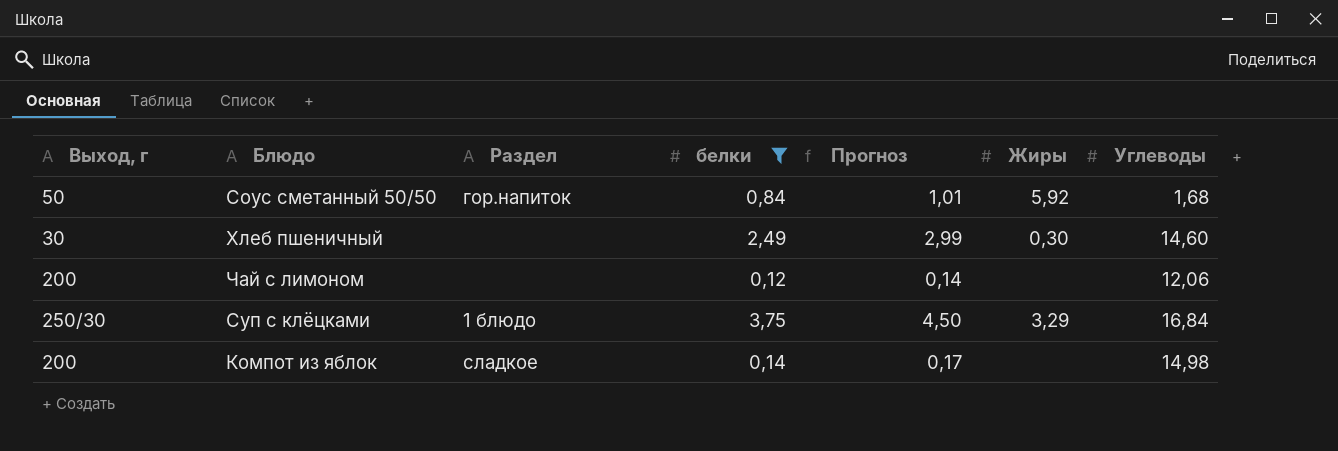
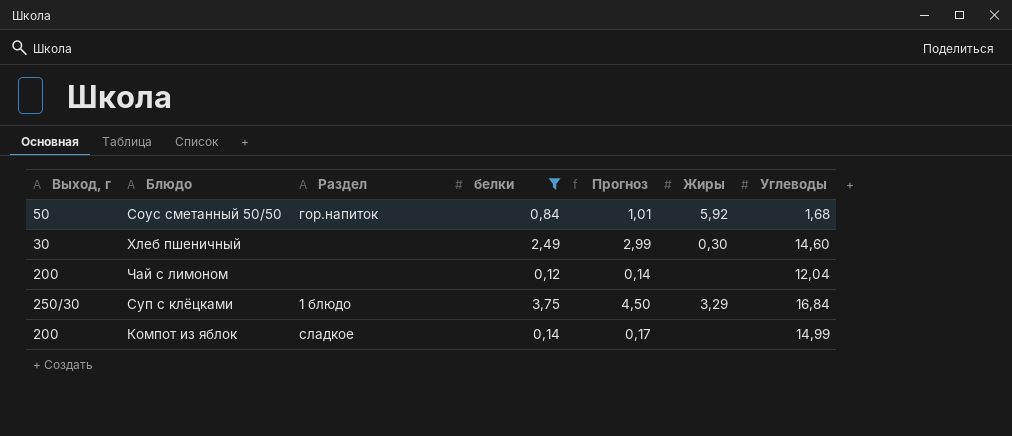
Чай с лимоном | Углеводы: 12,06 -> 12,04
Компот из яблок | Углеводы: 14,98 -> 14,99

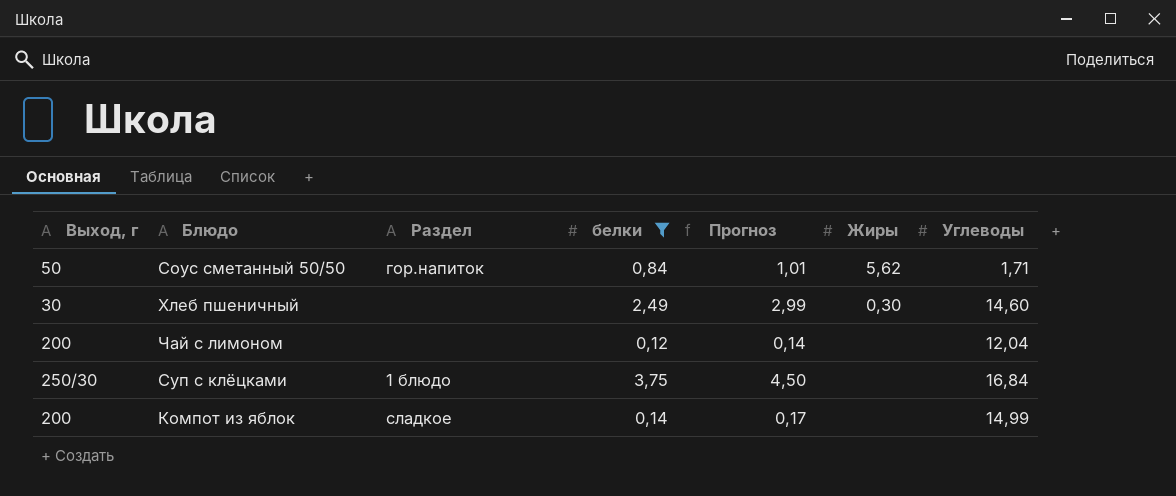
Соус сметанный 50/50 | Жиры: 5,92 -> 5,62
Соус сметанный 50/50 | Углеводы: 1,68 -> 1,71
Суп с клёцками | Жиры: 3,29 -> none

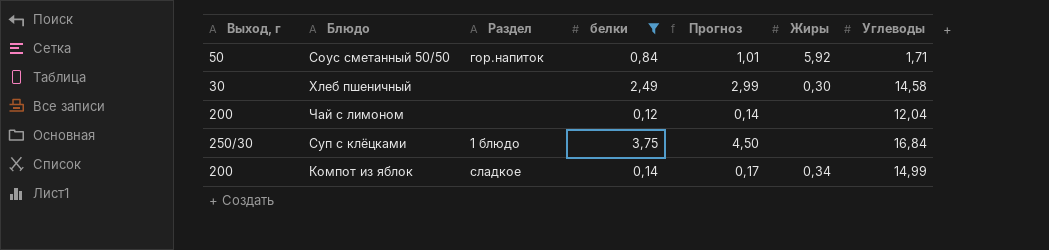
Соус сметанный 50/50 | Жиры: 5,62 -> 5,92
Хлеб пшеничный | Углеводы: 14,60 -> 14,58
Компот из яблок | Жиры: none -> 0,34

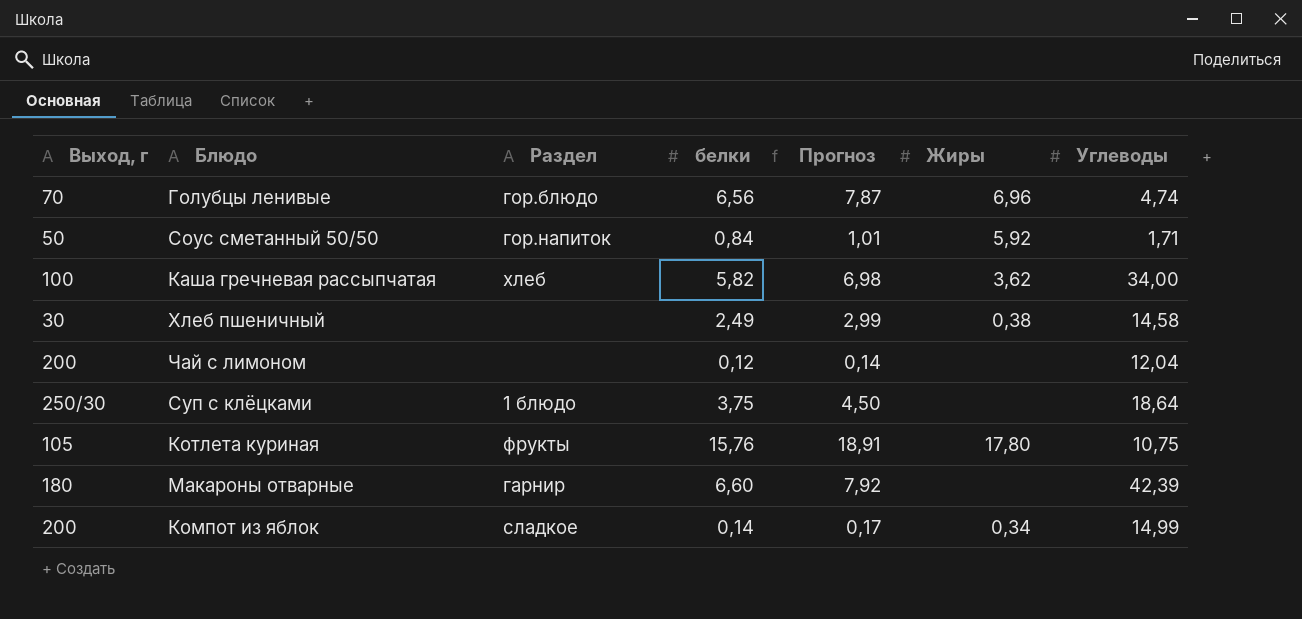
filter: белки <= 3,75 -> none
Хлеб пшеничный | Жиры: 0,30 -> 0,38
Суп с клёцками | Углеводы: 16,84 -> 18,64

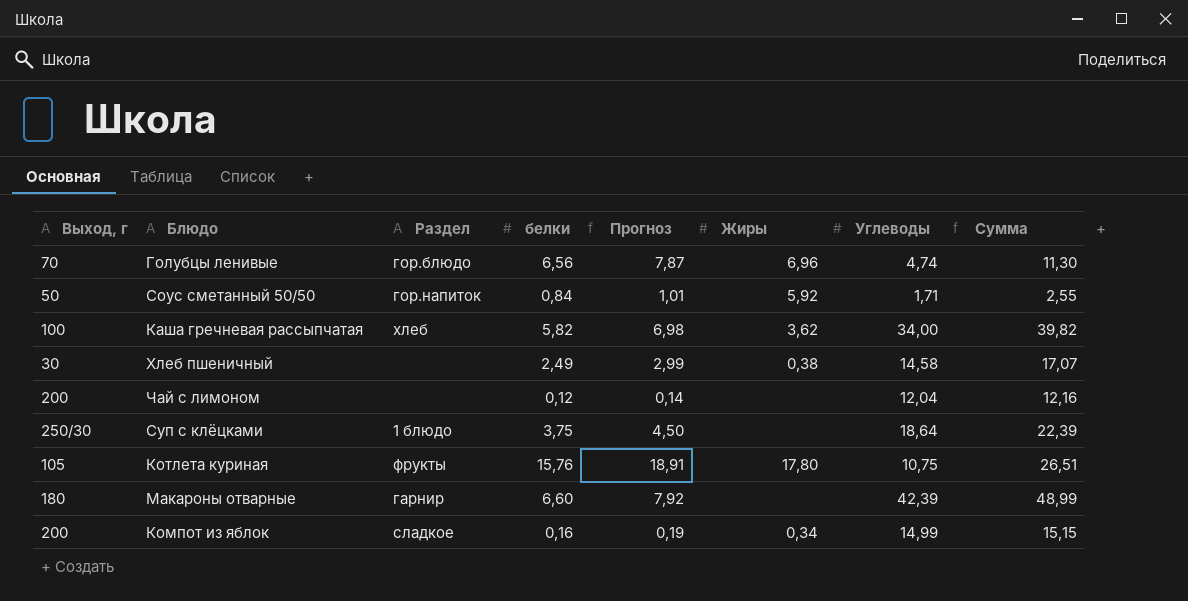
column Сумма | formula: none -> [белки] + [Углеводы]
Компот из яблок | белки: 0,14 -> 0,16
Компот из яблок | Прогноз: 0,17 -> 0,19

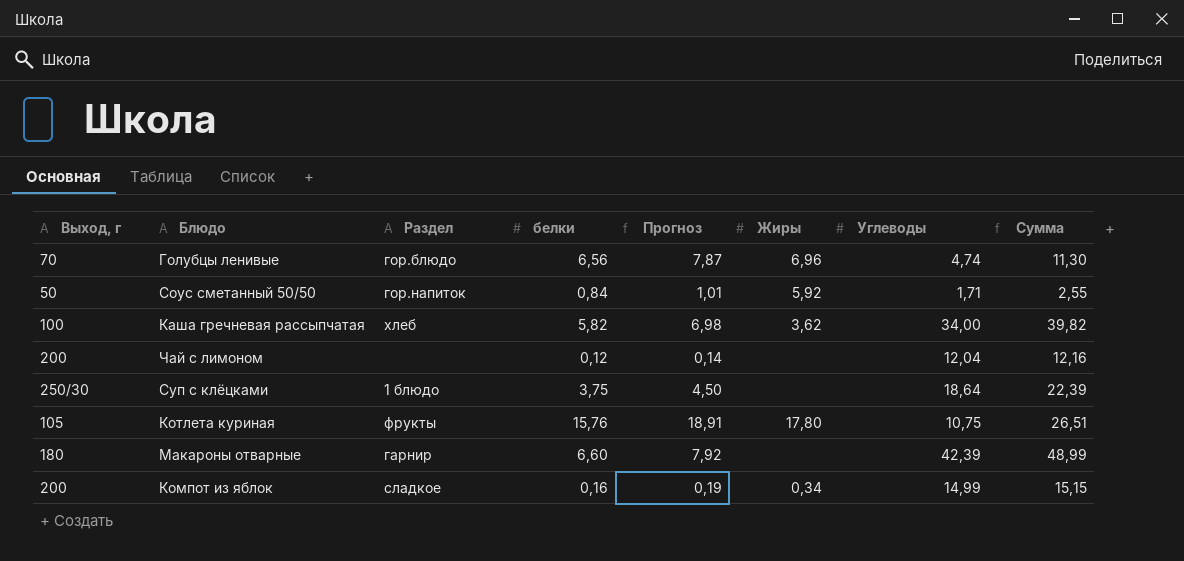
row Хлеб пшеничный: 30 | none | 2,49 | 2,99 | 0,38 | 14,58 | 17,07 -> none

